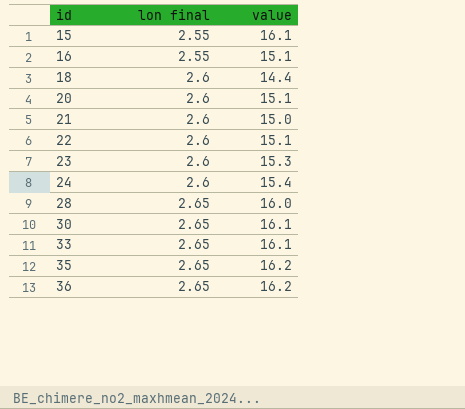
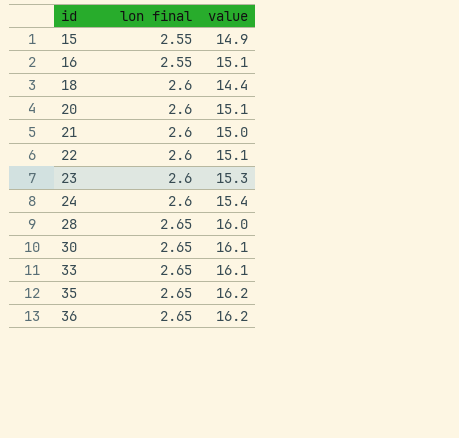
15 | value: 16.1 -> 14.9

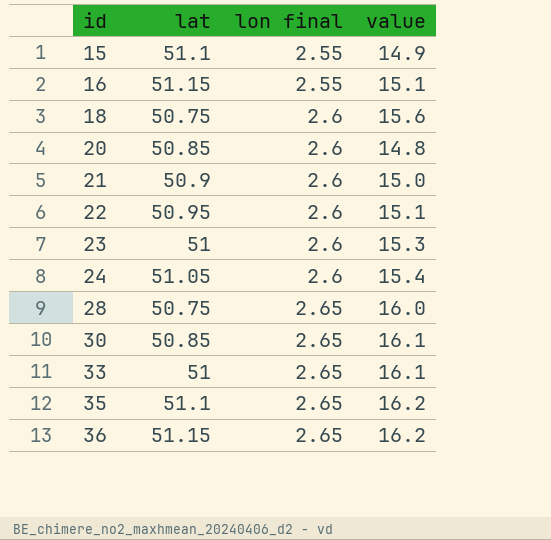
column lat | position: none -> 2
18 | value: 14.4 -> 15.6
20 | value: 15.1 -> 14.8

